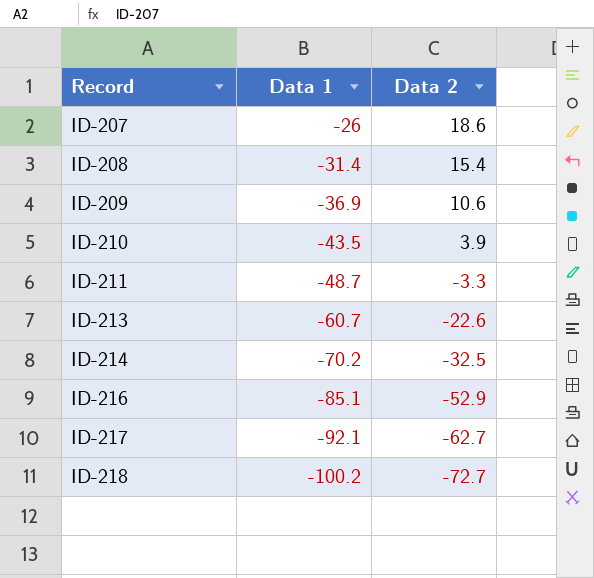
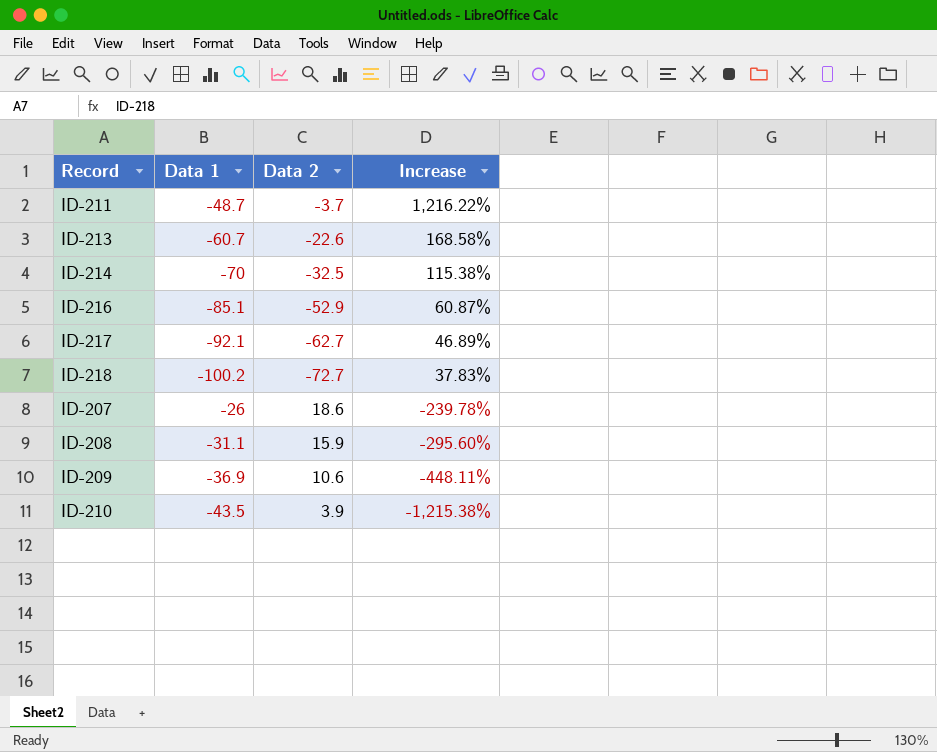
row order: Record ascending -> Increase descending
column Increase | formula: none -> ([Data 1] - [Data 2]) / [Data 2]
ID-211 | Data 2: -3.3 -> -3.7
ID-214 | Data 1: -70.2 -> -70
ID-208 | Data 1: -31.4 -> -31.1
ID-208 | Data 2: 15.4 -> 15.9

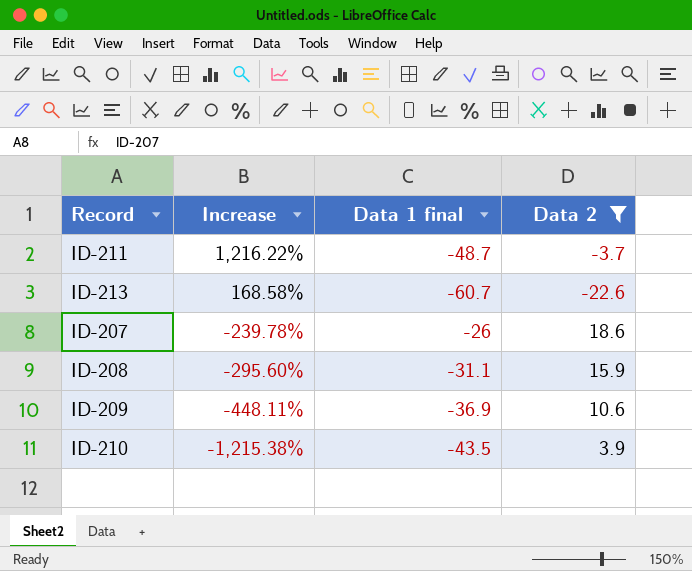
filter: none -> Data 2 >= -22.6
column Increase | position: 4 -> 2
column name: Data 1 -> Data 1 final

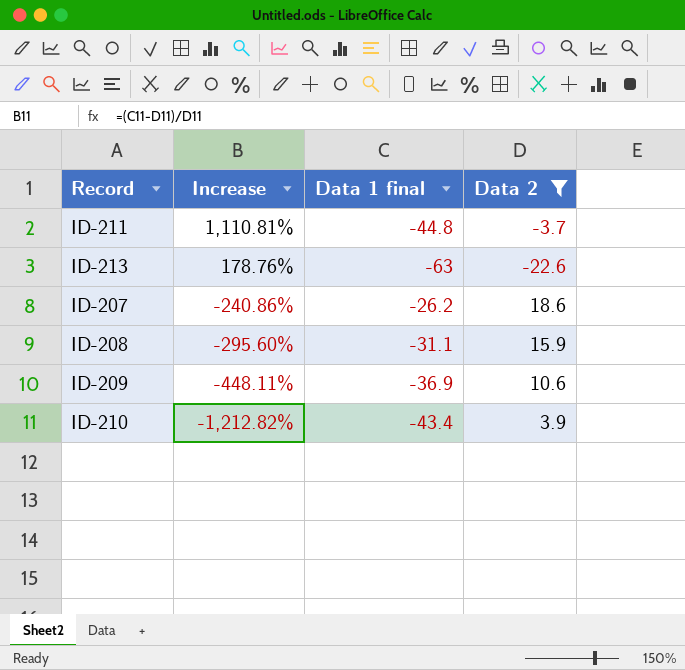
ID-211 | Increase: 1,216.22% -> 1,110.81%
ID-211 | Data 1 final: -48.7 -> -44.8
ID-213 | Increase: 168.58% -> 178.76%
ID-213 | Data 1 final: -60.7 -> -63
ID-207 | Increase: -239.78% -> -240.86%
ID-207 | Data 1 final: -26 -> -26.2
ID-210 | Increase: -1,215.38% -> -1,212.82%
ID-210 | Data 1 final: -43.5 -> -43.4

